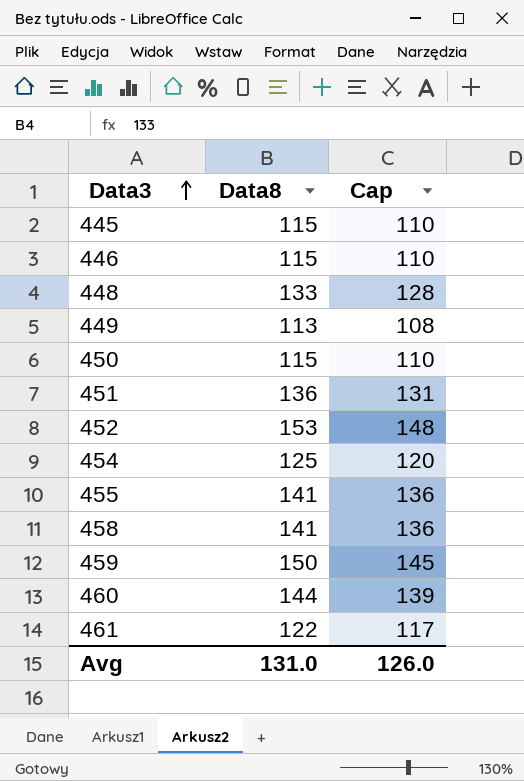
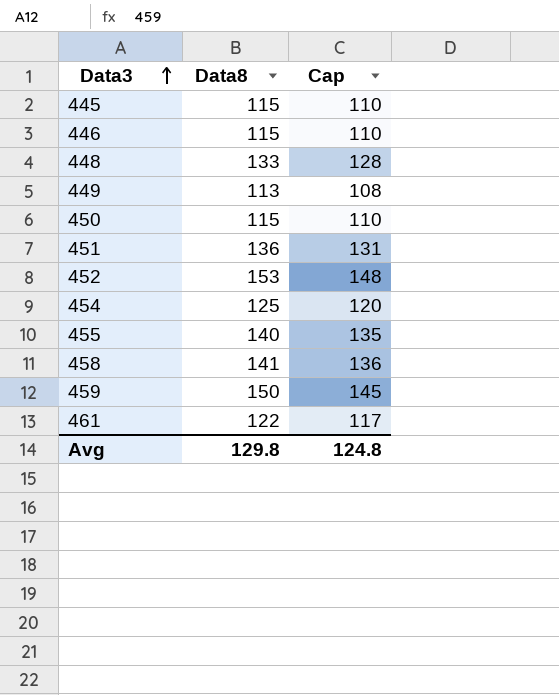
row 460: 144 | 139 -> none
455 | Data8: 141 -> 140
455 | Cap: 136 -> 135
Avg | Data8: 131.0 -> 129.8
Avg | Cap: 126.0 -> 124.8

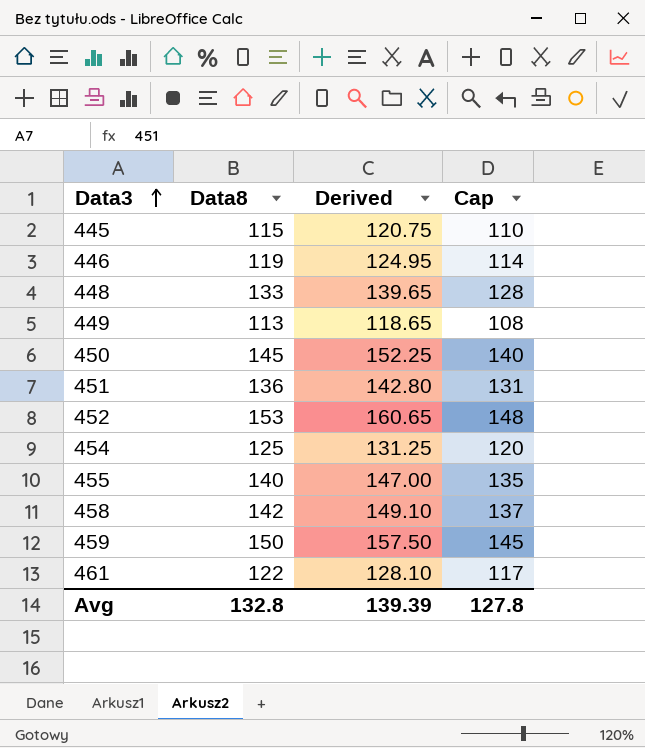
column Derived | formula: none -> [Data8] * 1.05
446 | Data8: 115 -> 119
446 | Cap: 110 -> 114
450 | Data8: 115 -> 145
450 | Cap: 110 -> 140
458 | Data8: 141 -> 142
458 | Cap: 136 -> 137
Avg | Data8: 129.8 -> 132.8
Avg | Cap: 124.8 -> 127.8

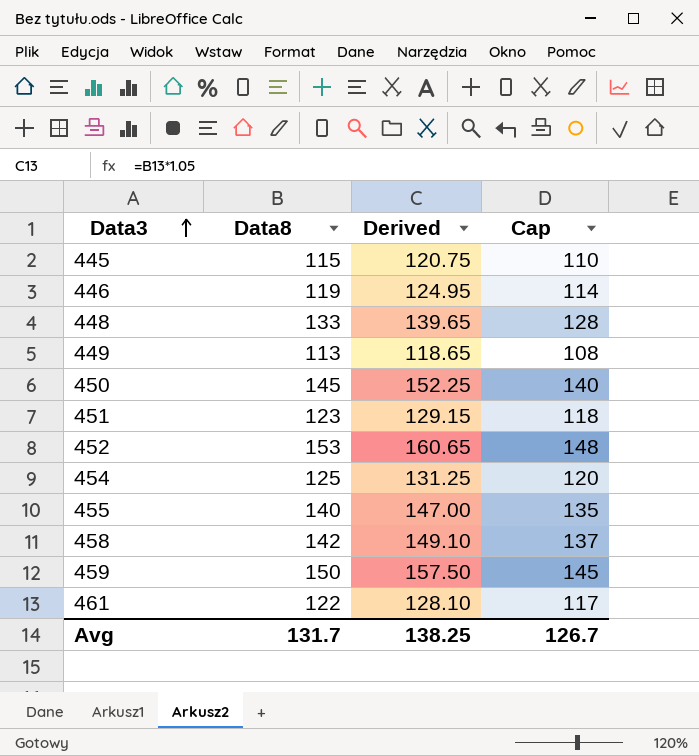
451 | Data8: 136 -> 123
451 | Derived: 142.80 -> 129.15
451 | Cap: 131 -> 118
Avg | Data8: 132.8 -> 131.7
Avg | Derived: 139.39 -> 138.25
Avg | Cap: 127.8 -> 126.7

